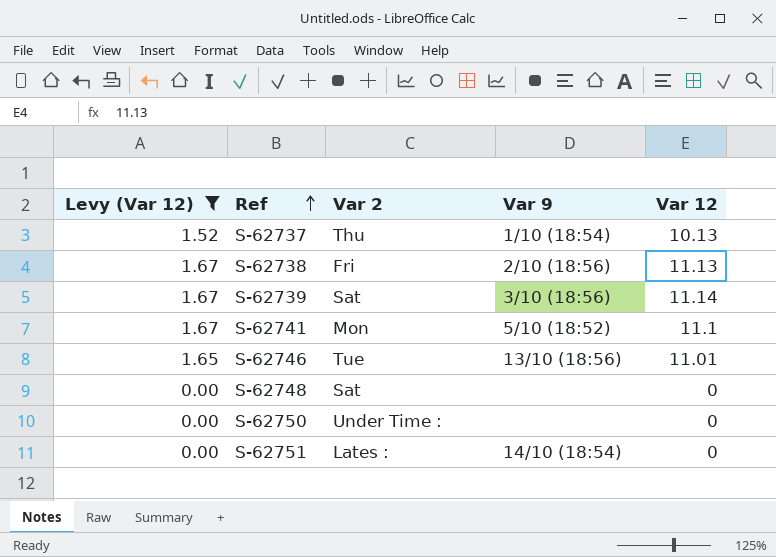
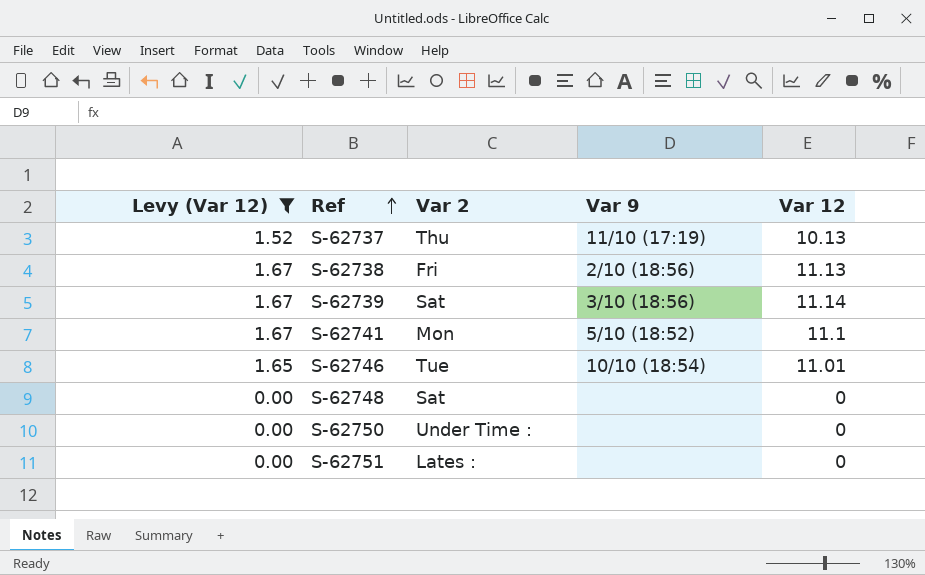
S-62737 | Var 9: 1/10 (18:54) -> 11/10 (17:19)
S-62746 | Var 9: 13/10 (18:56) -> 10/10 (18:54)
S-62751 | Var 9: 14/10 (18:54) -> none

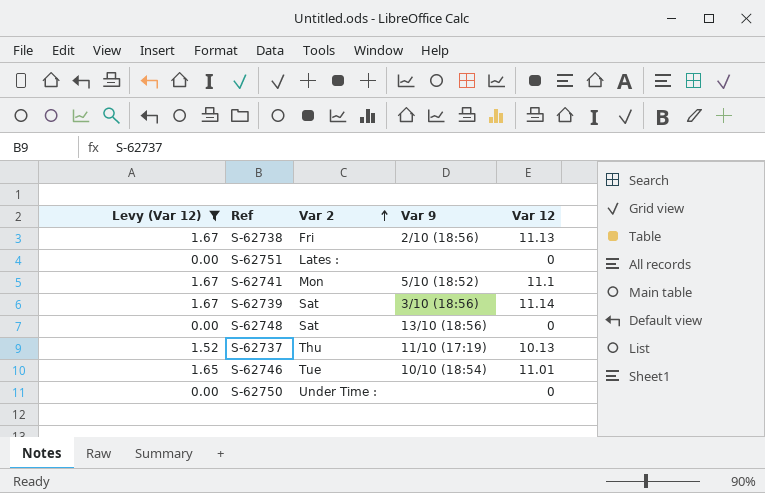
row order: Ref ascending -> Var 2 ascending
S-62748 | Var 9: none -> 13/10 (18:56)

